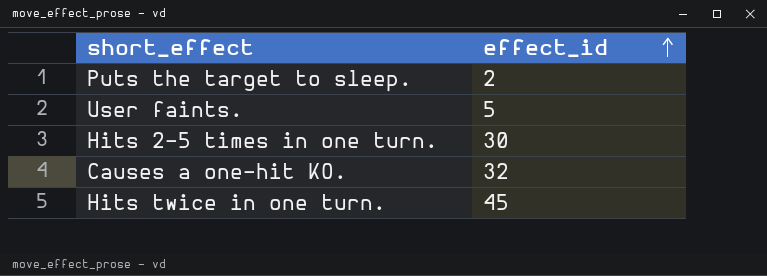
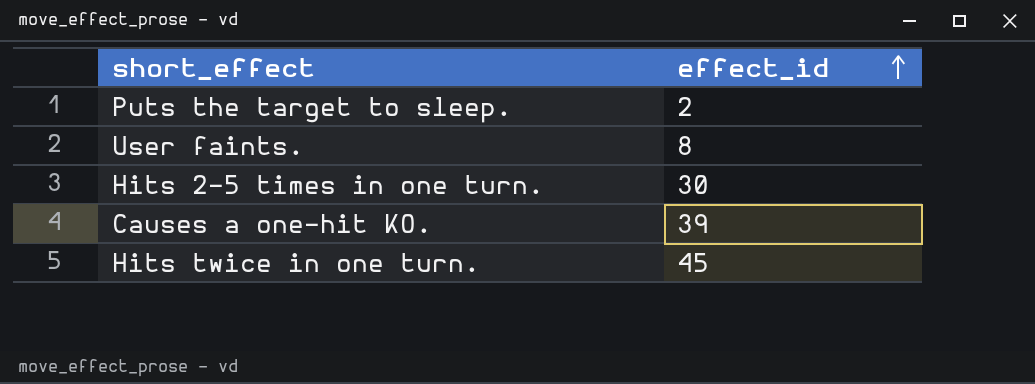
User faints. | effect_id: 5 -> 8
Causes a one-hit KO. | effect_id: 32 -> 39

